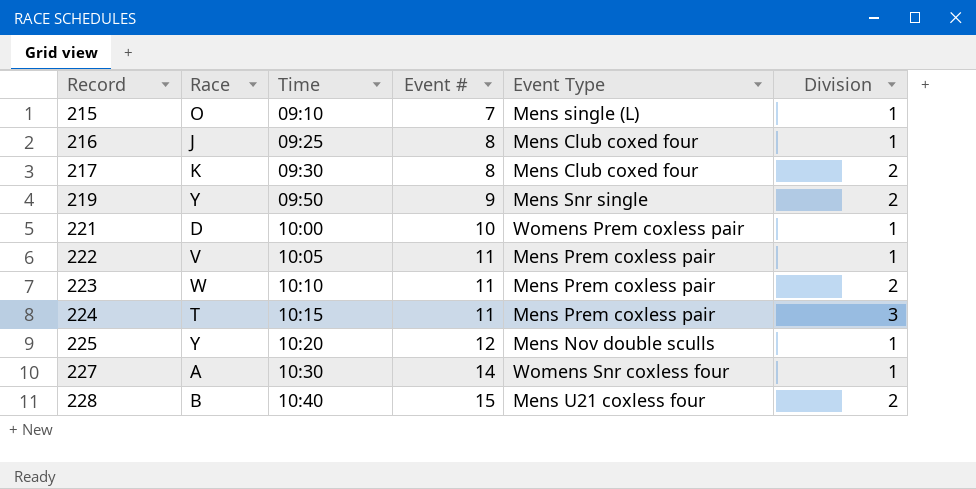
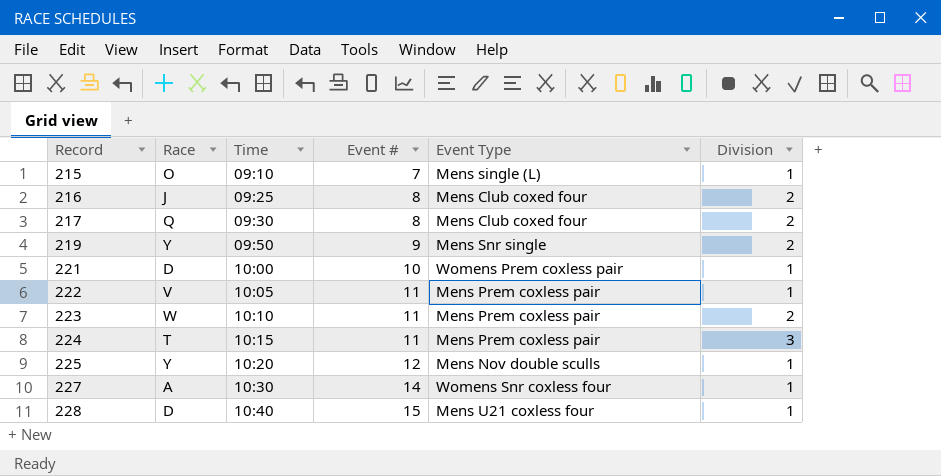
216 | Division: 1 -> 2
217 | Race: K -> Q
228 | Race: B -> D
228 | Division: 2 -> 1

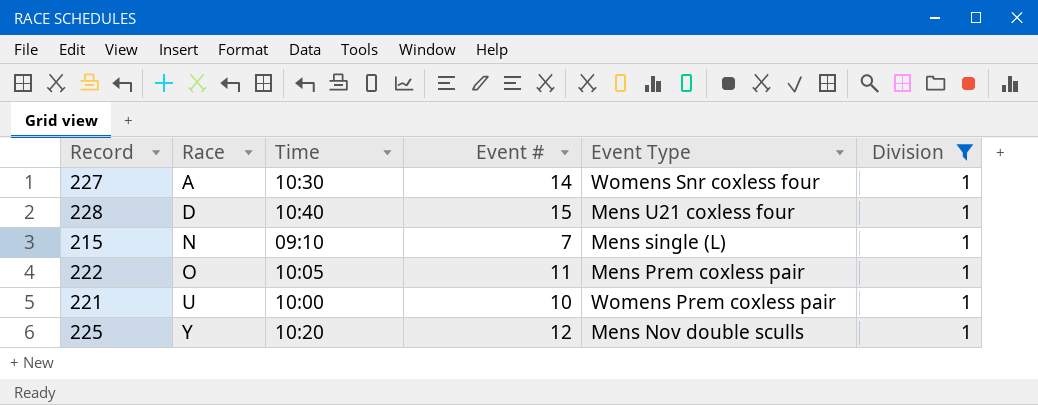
filter: none -> Division = 1
row order: Record ascending -> Race ascending
215 | Race: O -> N
222 | Race: V -> O
221 | Race: D -> U

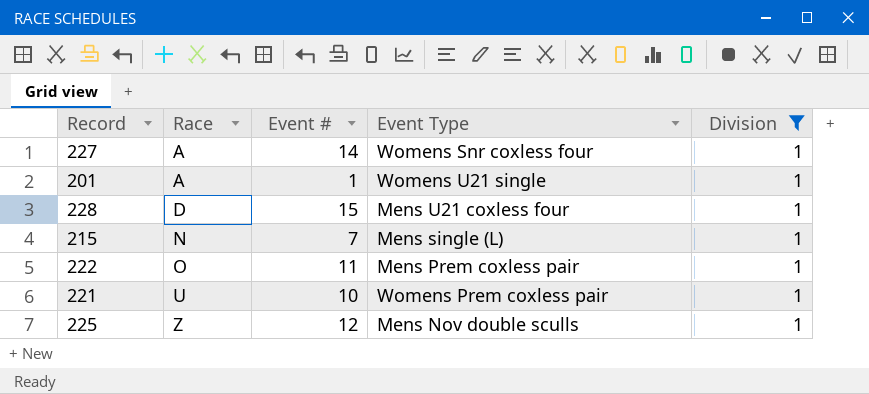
column Time | position: 3 -> none
row 201: none -> A | 1 | Womens U21 single | 1
225 | Race: Y -> Z

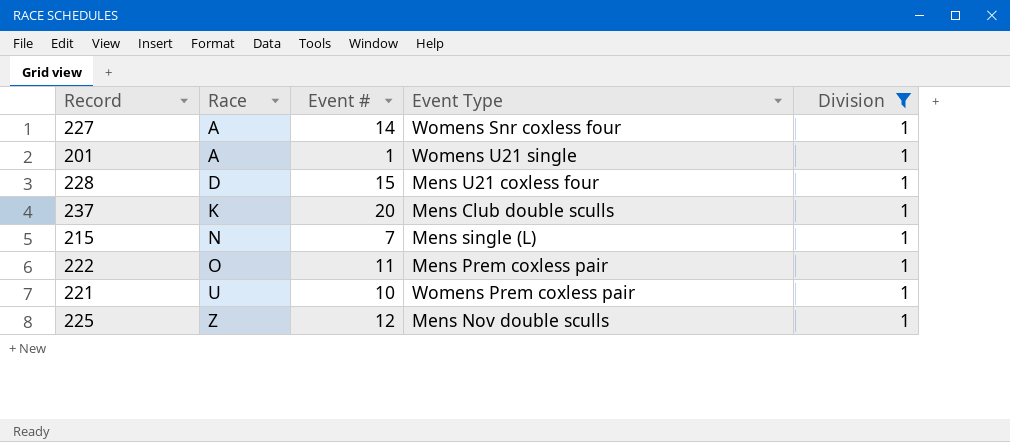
row 237: none -> K | 20 | Mens Club double sculls | 1

